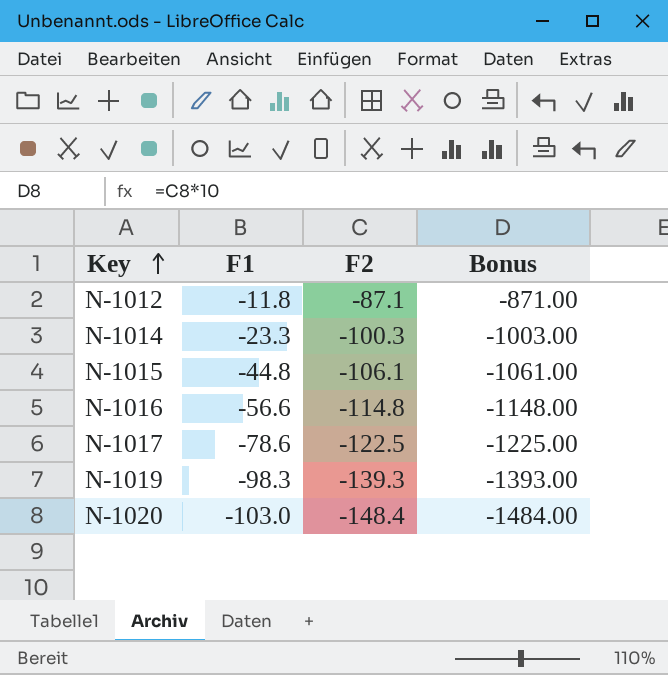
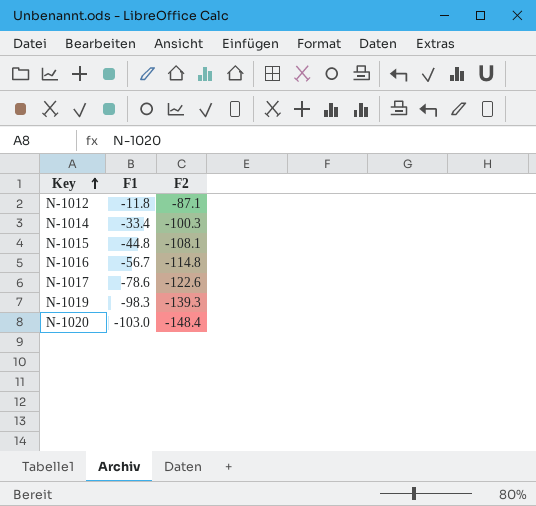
column Bonus | formula: [F2] * 10 -> none
N-1014 | F1: -23.3 -> -33.4
N-1015 | F2: -106.1 -> -108.1
N-1016 | F1: -56.6 -> -56.7
N-1017 | F2: -122.5 -> -122.6

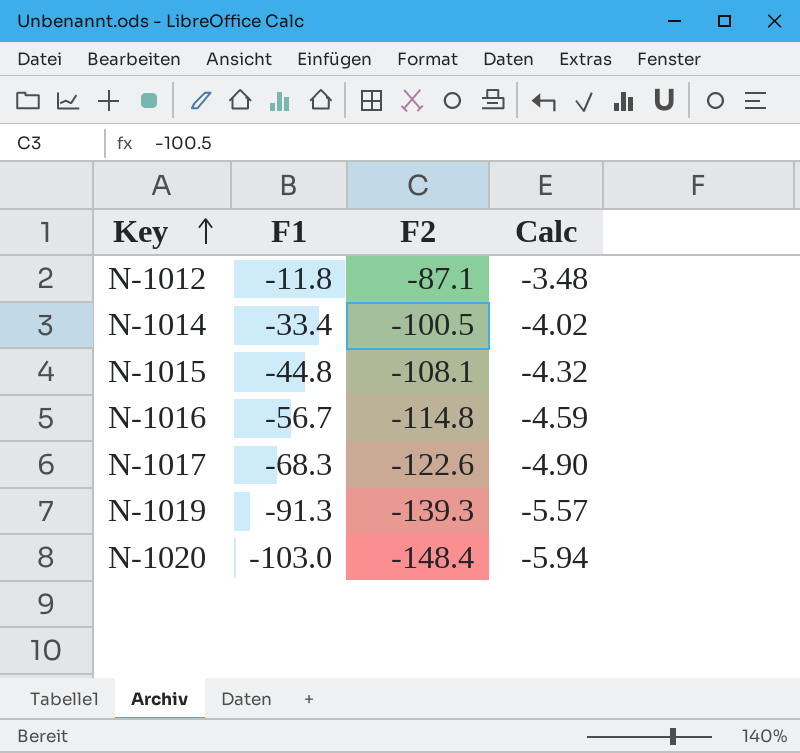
column Calc | formula: none -> [F2] * 0.04
N-1014 | F2: -100.3 -> -100.5
N-1017 | F1: -78.6 -> -68.3
N-1019 | F1: -98.3 -> -91.3

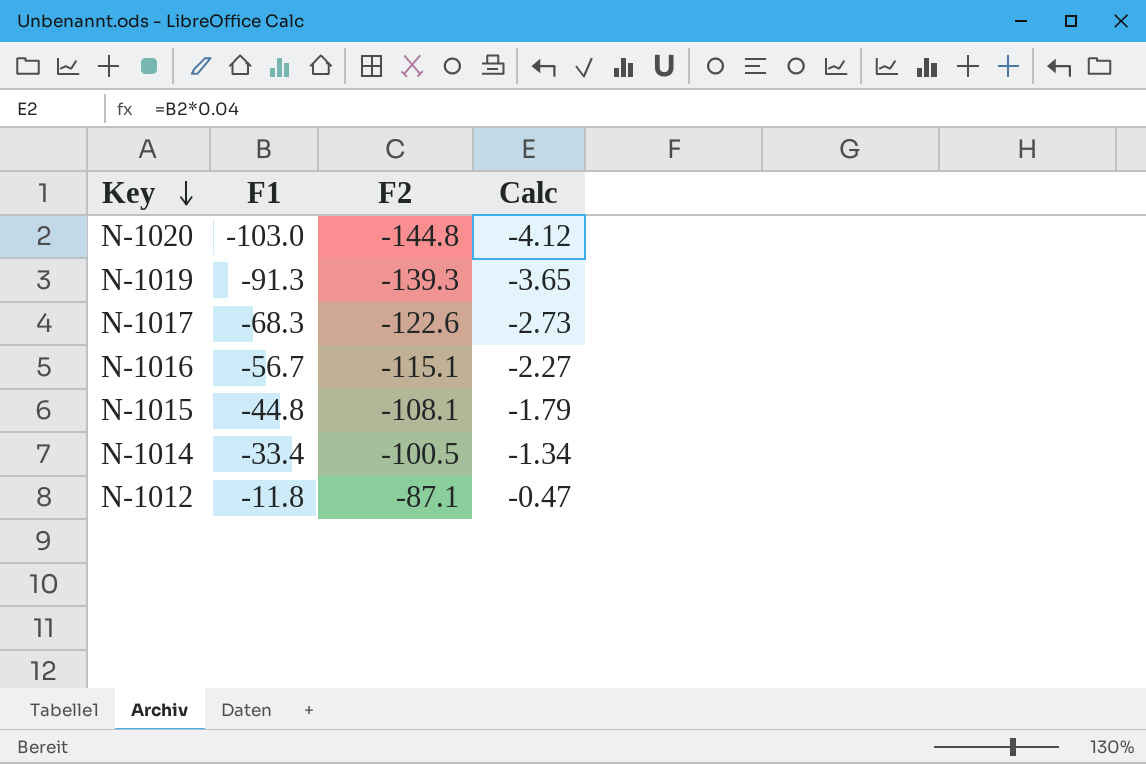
row order: Key ascending -> Key descending
column Calc | formula: [F2] * 0.04 -> [F1] * 0.04
N-1020 | F2: -148.4 -> -144.8
N-1016 | F2: -114.8 -> -115.1

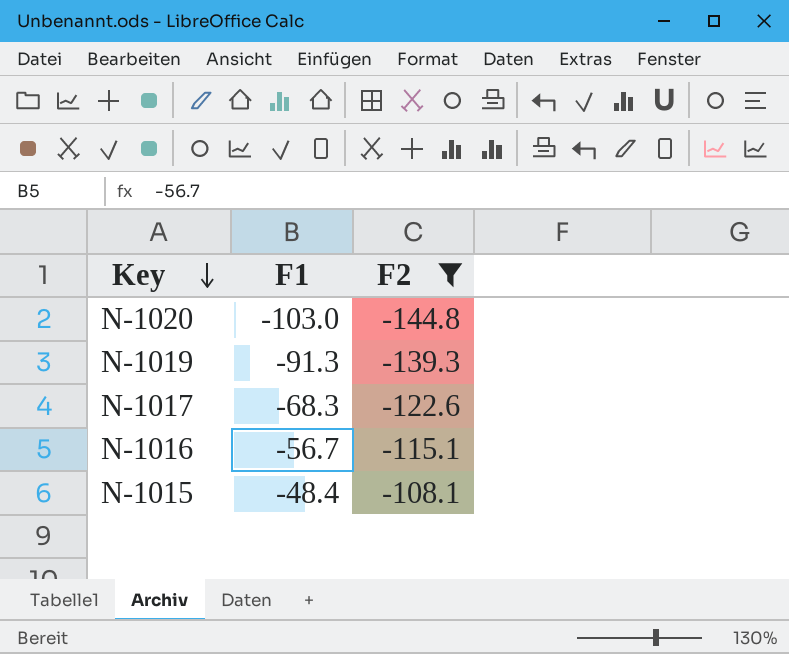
filter: none -> F2 <= -108.1
column Calc | formula: [F1] * 0.04 -> none
N-1015 | F1: -44.8 -> -48.4

